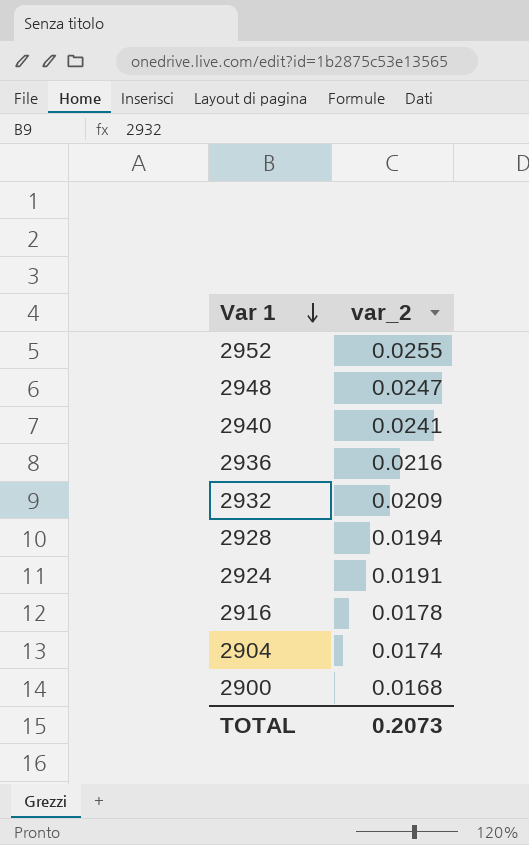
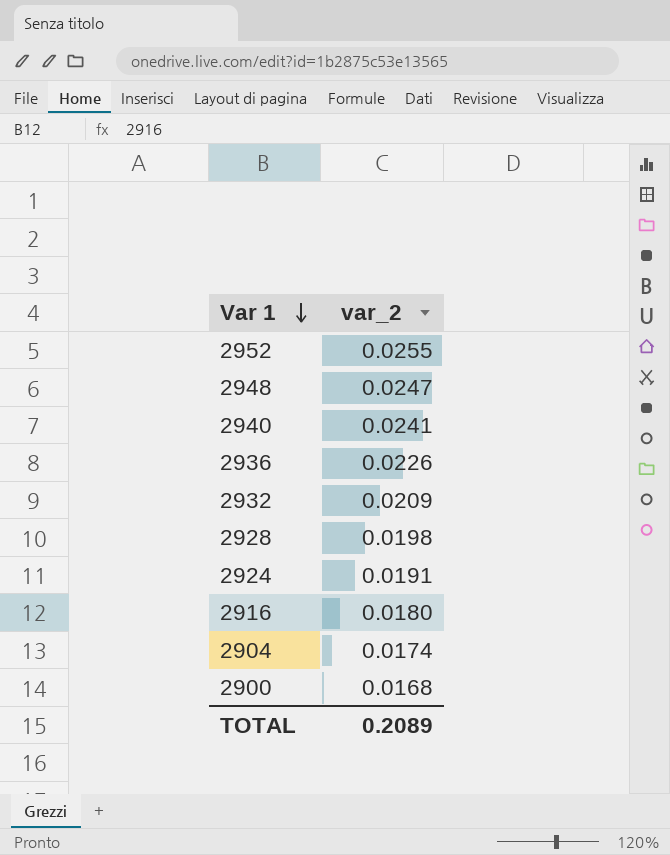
2936 | var_2: 0.0216 -> 0.0226
2928 | var_2: 0.0194 -> 0.0198
2916 | var_2: 0.0178 -> 0.0180
TOTAL | var_2: 0.2073 -> 0.2089

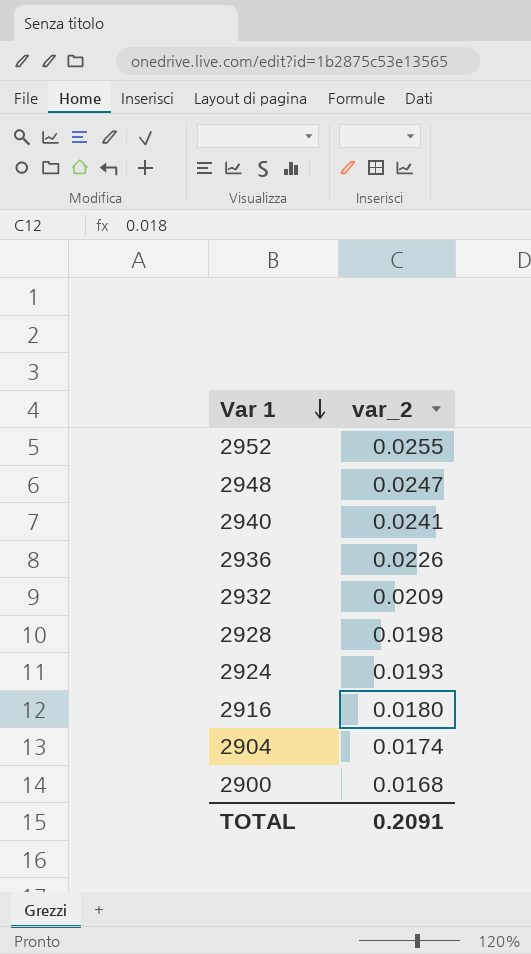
2924 | var_2: 0.0191 -> 0.0193
TOTAL | var_2: 0.2089 -> 0.2091

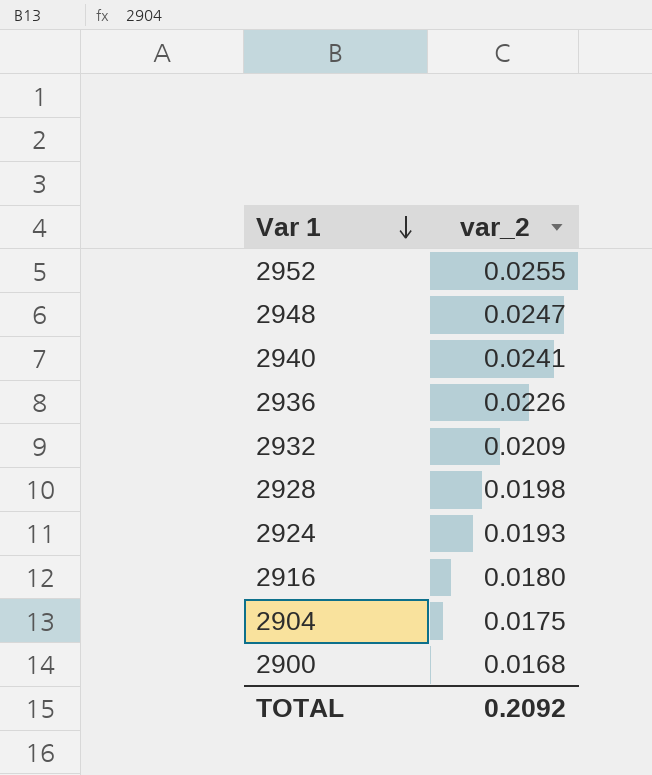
2904 | var_2: 0.0174 -> 0.0175
TOTAL | var_2: 0.2091 -> 0.2092

